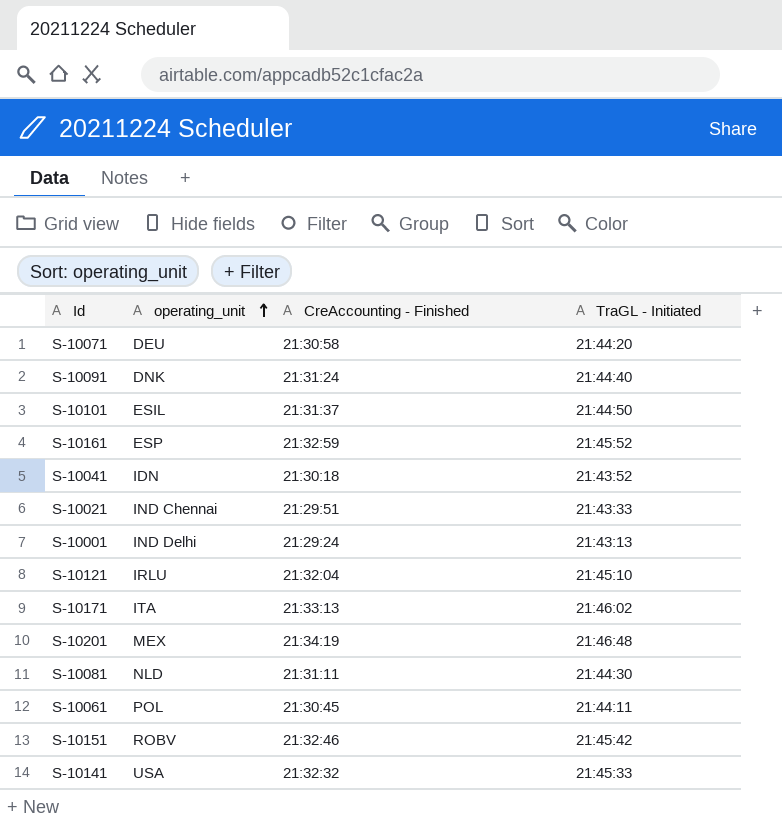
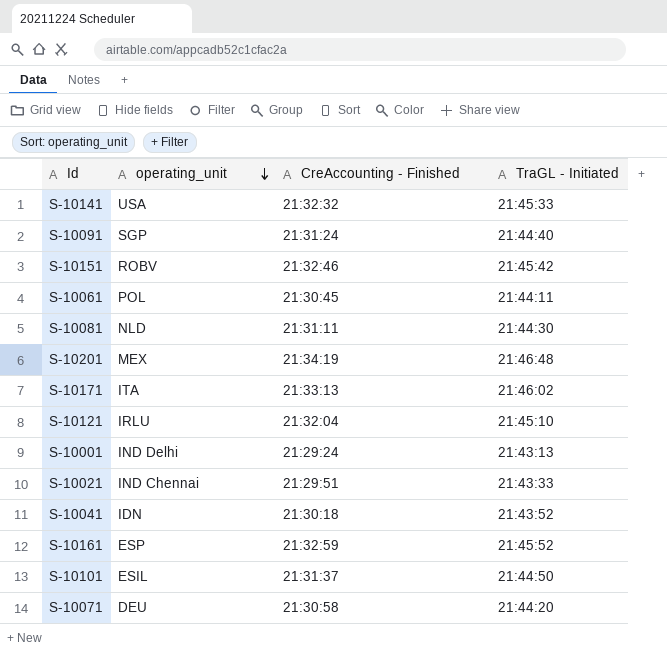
row order: operating_unit ascending -> operating_unit descending
S-10091 | operating_unit: DNK -> SGP

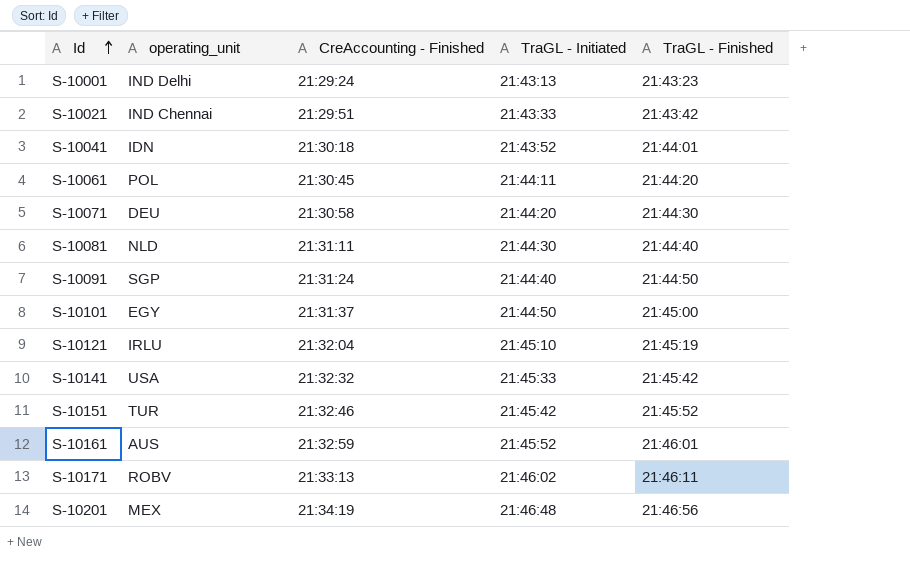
row order: operating_unit descending -> Id ascending
column TraGL - Finished | position: none -> 5
S-10101 | operating_unit: ESIL -> EGY
S-10151 | operating_unit: ROBV -> TUR
S-10161 | operating_unit: ESP -> AUS
S-10171 | operating_unit: ITA -> ROBV

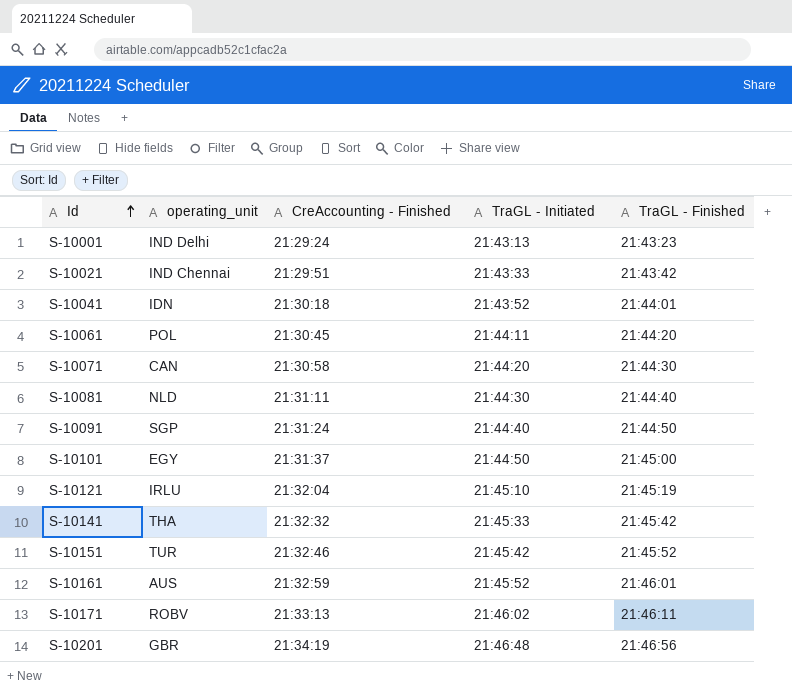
S-10071 | operating_unit: DEU -> CAN
S-10141 | operating_unit: USA -> THA
S-10201 | operating_unit: MEX -> GBR

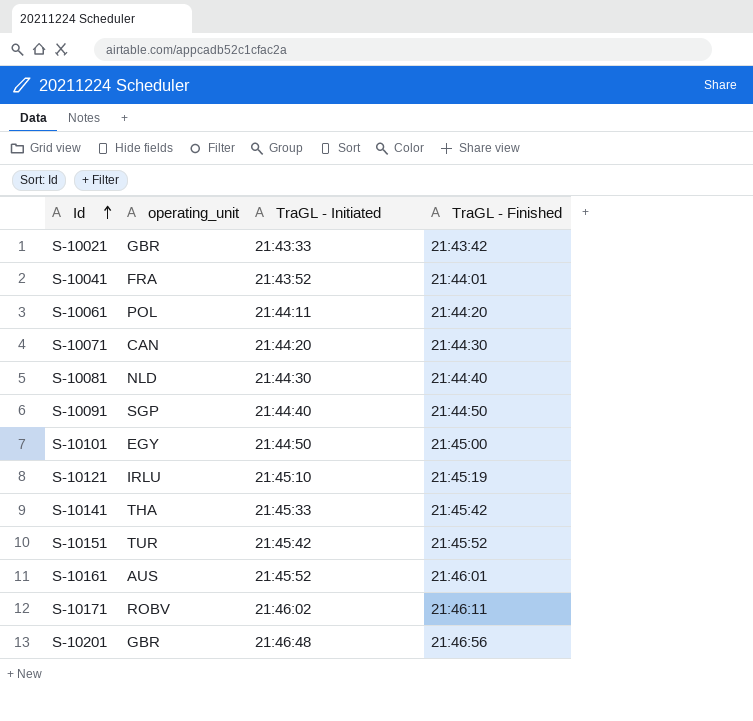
column CreAccounting - Finished | position: 3 -> none
row S-10001: IND Delhi | 21:29:24 | 21:43:13 | 21:43:23 -> none
S-10021 | operating_unit: IND Chennai -> GBR
S-10041 | operating_unit: IDN -> FRA

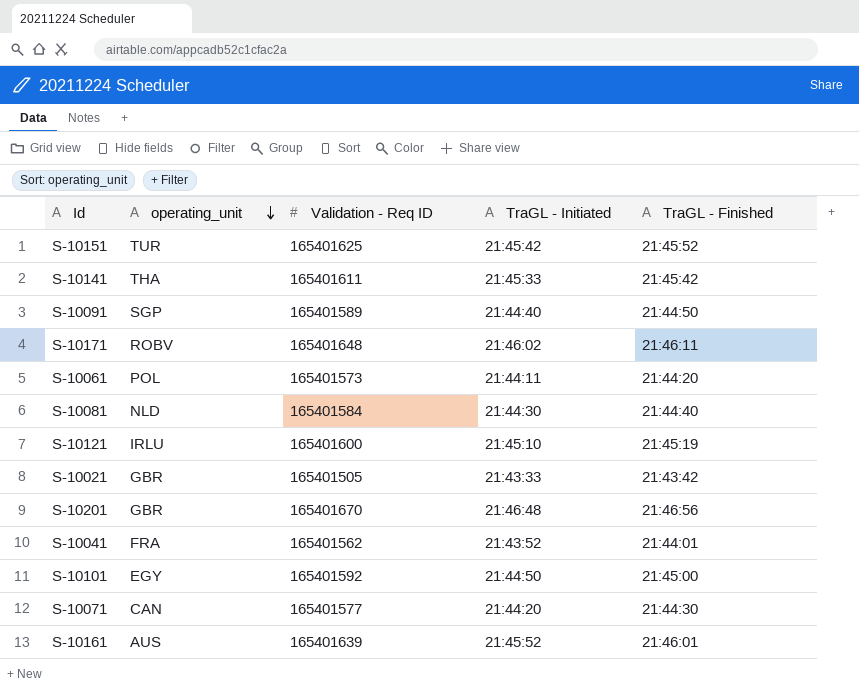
row order: Id ascending -> operating_unit descending
column Validation - Req ID | position: none -> 3

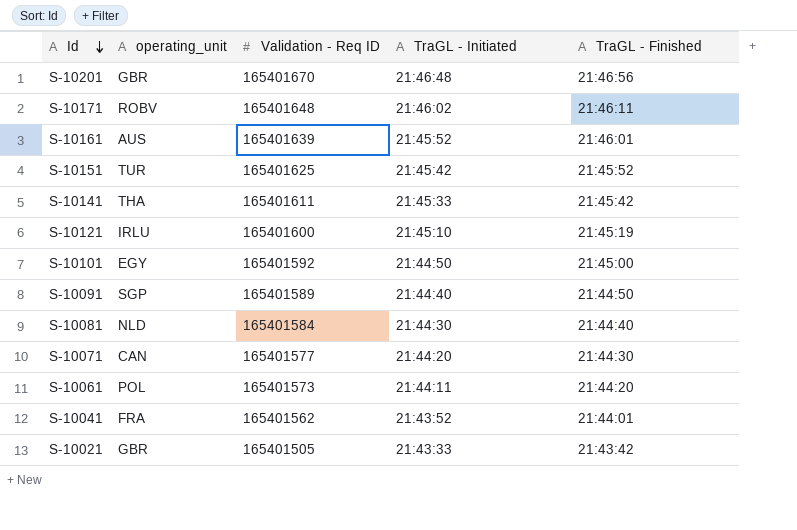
row order: operating_unit descending -> Id descending

